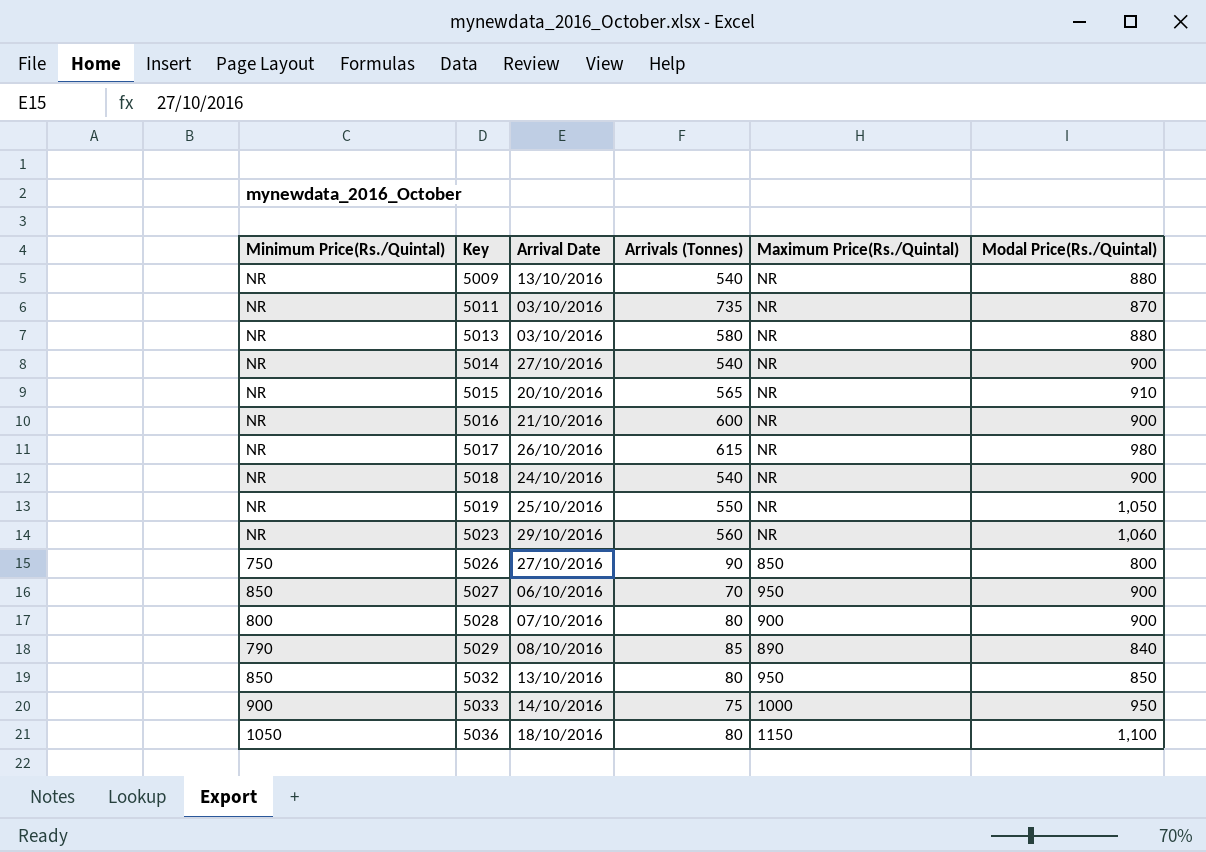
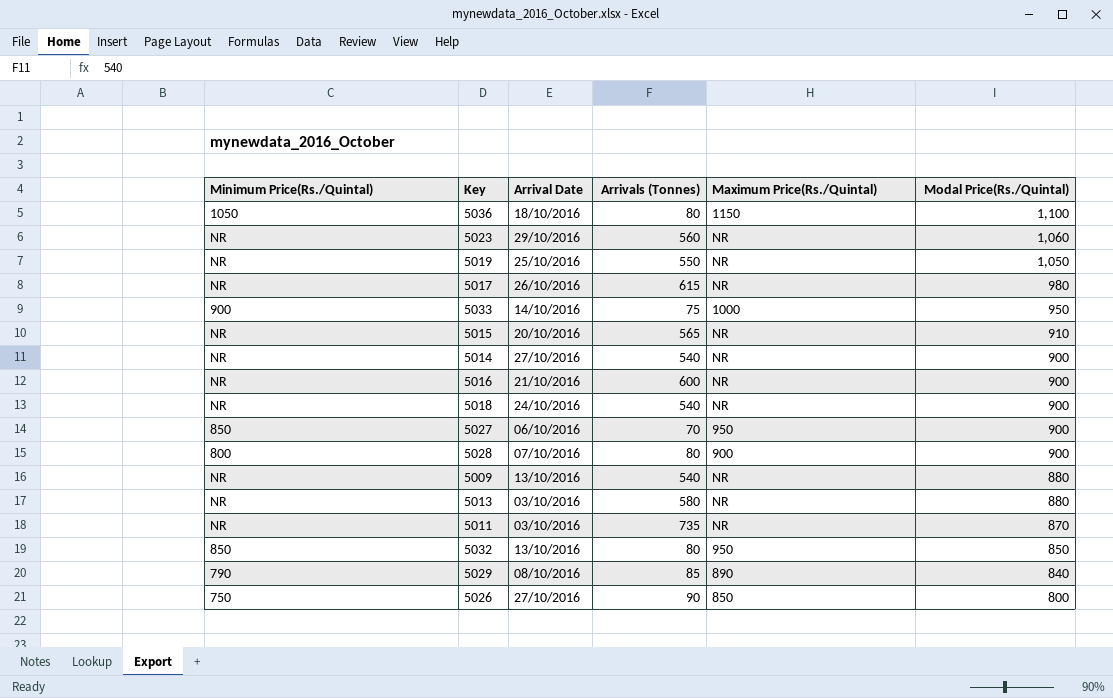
row order: Key ascending -> Modal Price(Rs./Quintal) descending

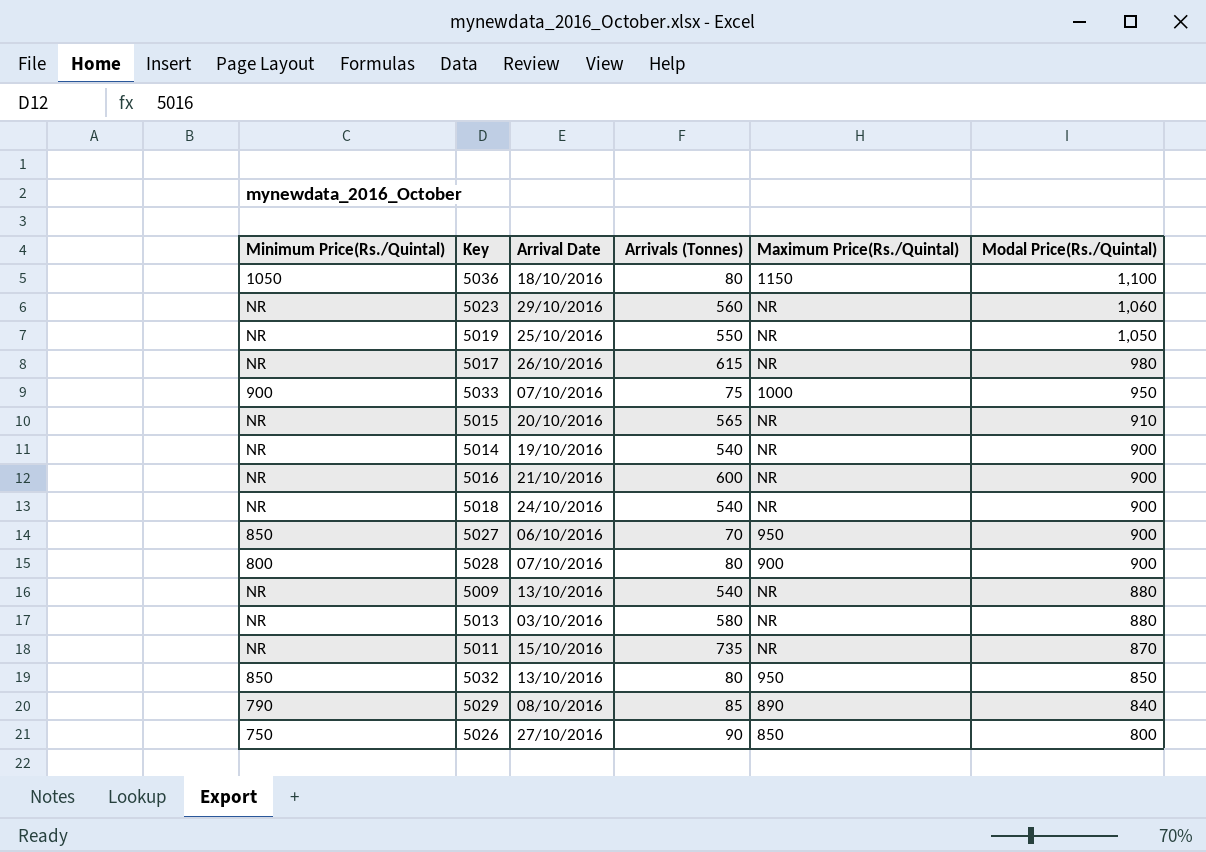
5033 | Arrival Date: 14/10/2016 -> 07/10/2016
5014 | Arrival Date: 27/10/2016 -> 19/10/2016
5011 | Arrival Date: 03/10/2016 -> 15/10/2016

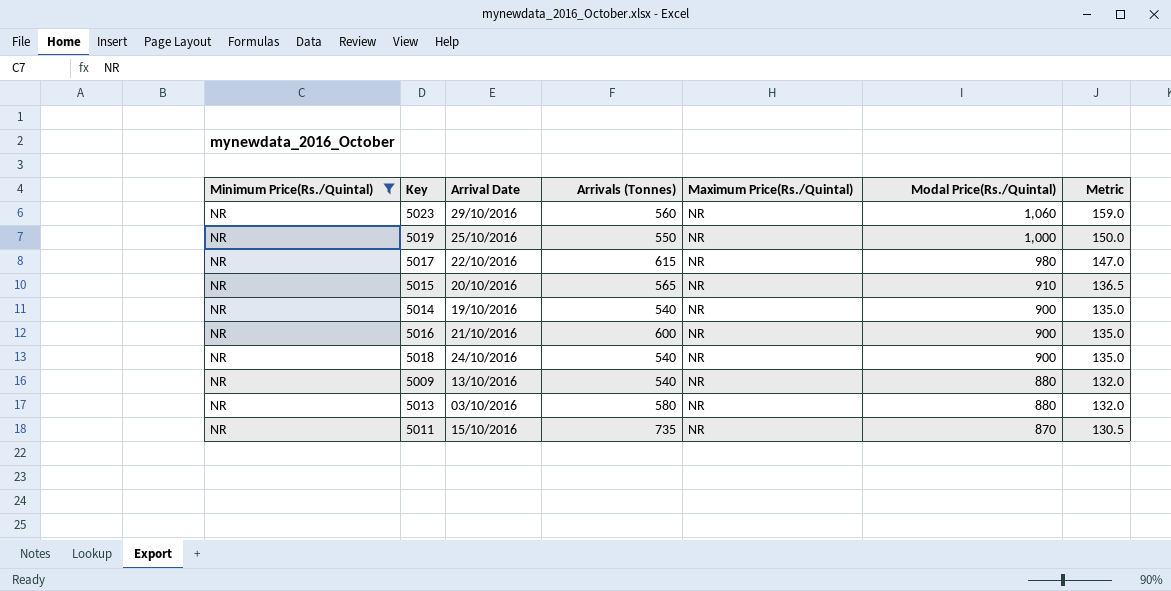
filter: none -> Minimum Price(Rs./Quintal) = NR
column Metric | formula: none -> [Modal Price(Rs./Quintal)] * 0.15
5019 | Modal Price(Rs./Quintal): 1,050 -> 1,000
5017 | Arrival Date: 26/10/2016 -> 22/10/2016

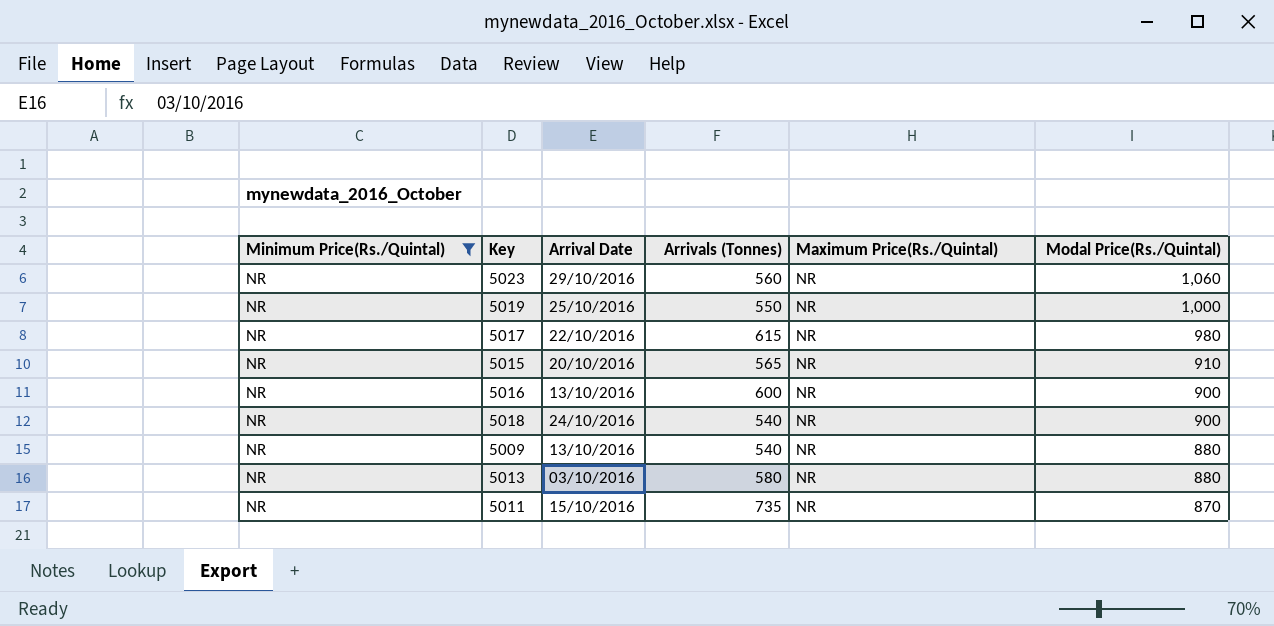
column Metric | formula: [Modal Price(Rs./Quintal)] * 0.15 -> none
row 5014: NR | 19/10/2016 | 540 | NR | 900 | 135.0 -> none
5016 | Arrival Date: 21/10/2016 -> 13/10/2016

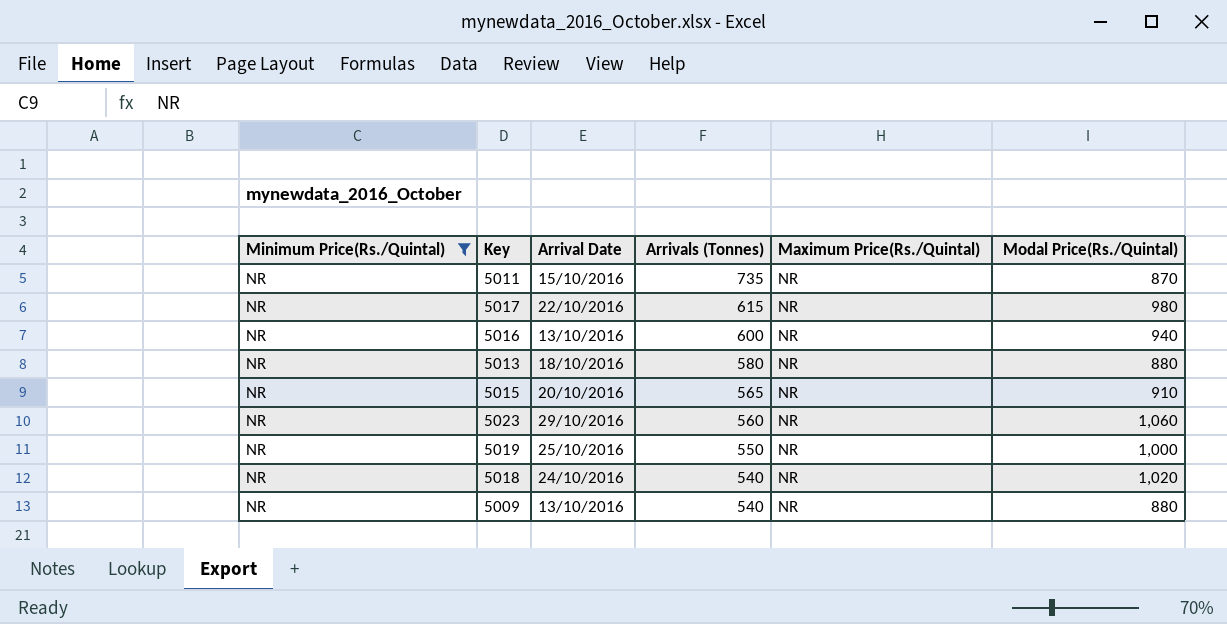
row order: Modal Price(Rs./Quintal) descending -> Arrivals (Tonnes) descending
5016 | Modal Price(Rs./Quintal): 900 -> 940
5013 | Arrival Date: 03/10/2016 -> 18/10/2016
5018 | Modal Price(Rs./Quintal): 900 -> 1,020

